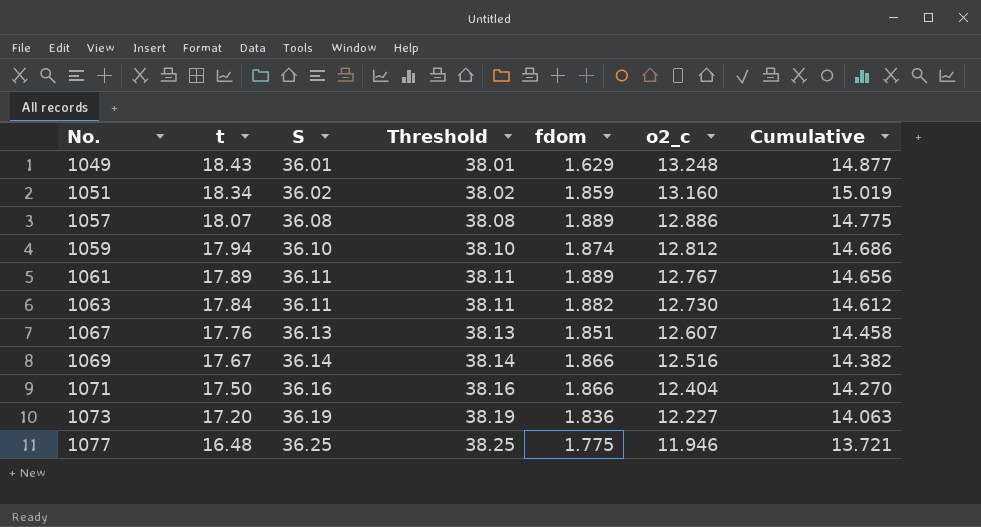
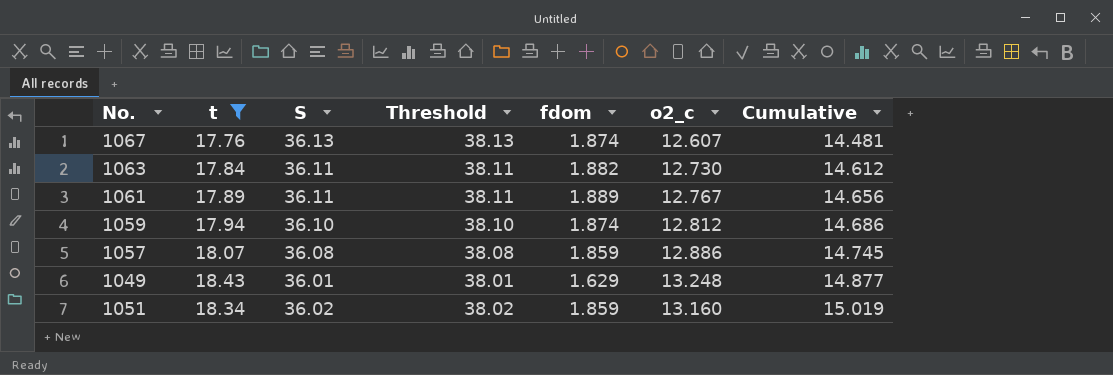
filter: none -> t >= 17.76
row order: No. ascending -> Cumulative ascending
1067 | fdom: 1.851 -> 1.874
1067 | Cumulative: 14.458 -> 14.481
1057 | fdom: 1.889 -> 1.859
1057 | Cumulative: 14.775 -> 14.745

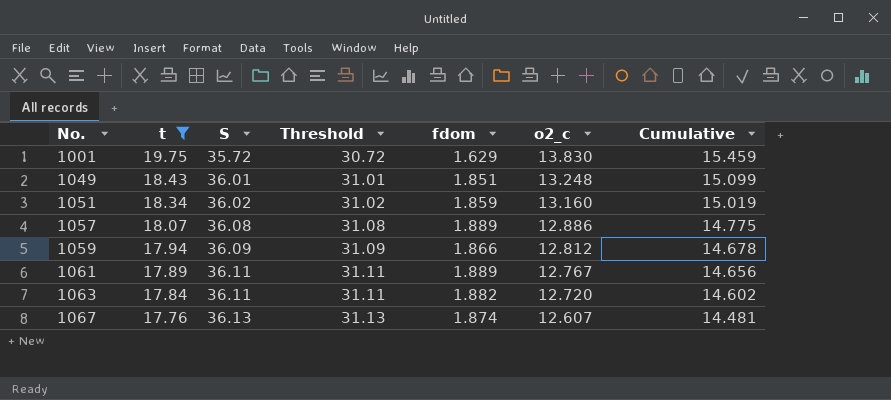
row order: Cumulative ascending -> No. ascending
column Threshold | formula: [S] + 2 -> [S] - 5
row 1001: none -> 19.75 | 35.72 | 30.72 | 1.629 | 13.830 | 15.459
1049 | fdom: 1.629 -> 1.851
1049 | Cumulative: 14.877 -> 15.099
1057 | fdom: 1.859 -> 1.889
1057 | Cumulative: 14.745 -> 14.775
1059 | S: 36.10 -> 36.09
1059 | fdom: 1.874 -> 1.866
1059 | Cumulative: 14.686 -> 14.678
1063 | o2_c: 12.730 -> 12.720
1063 | Cumulative: 14.612 -> 14.602

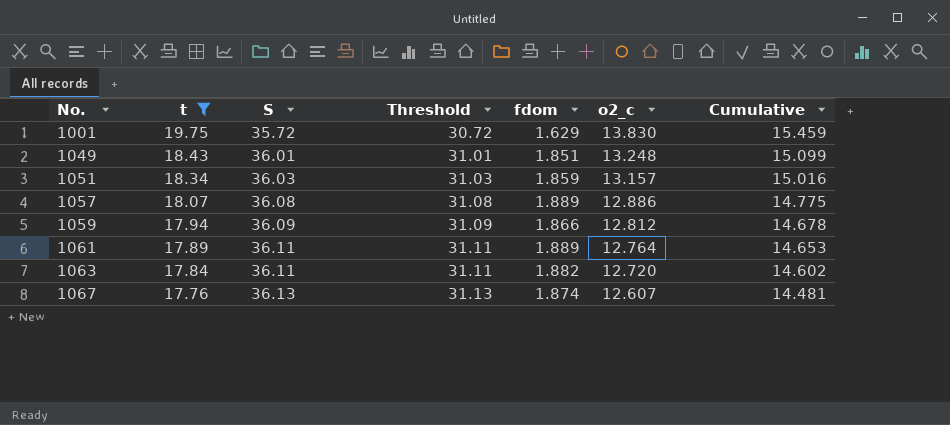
1051 | S: 36.02 -> 36.03
1051 | Threshold: 31.02 -> 31.03
1051 | o2_c: 13.160 -> 13.157
1051 | Cumulative: 15.019 -> 15.016
1061 | o2_c: 12.767 -> 12.764
1061 | Cumulative: 14.656 -> 14.653

